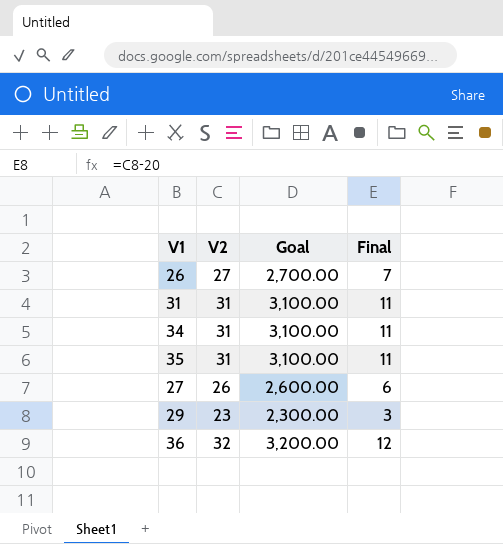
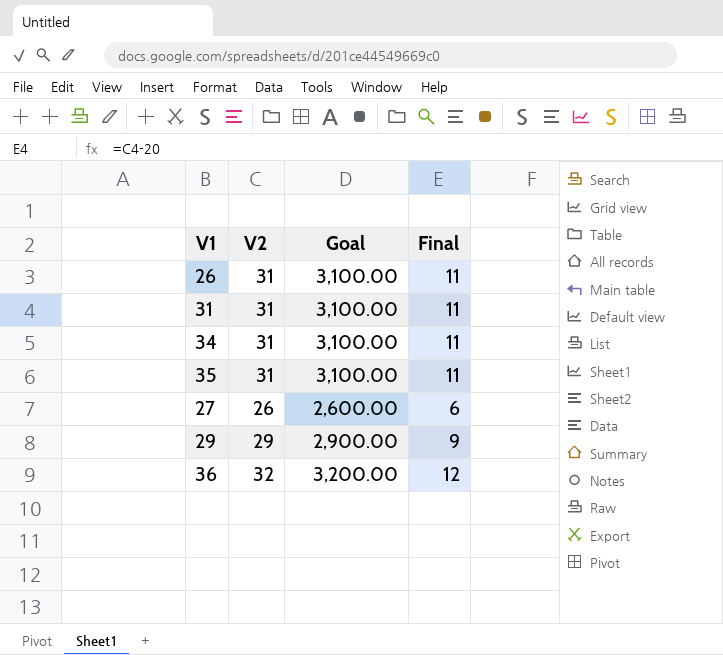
26 | V2: 27 -> 31
26 | Goal: 2,700.00 -> 3,100.00
26 | Final: 7 -> 11
29 | V2: 23 -> 29
29 | Goal: 2,300.00 -> 2,900.00
29 | Final: 3 -> 9

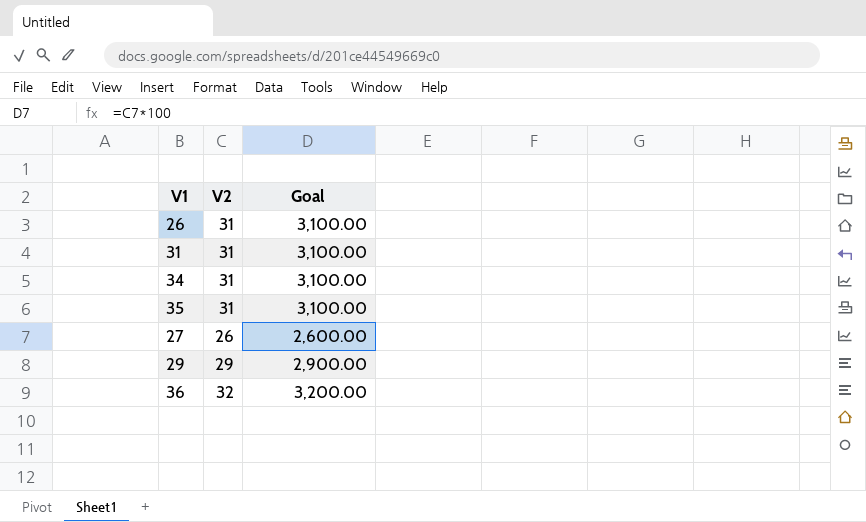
column Final | formula: [V2] - 20 -> none

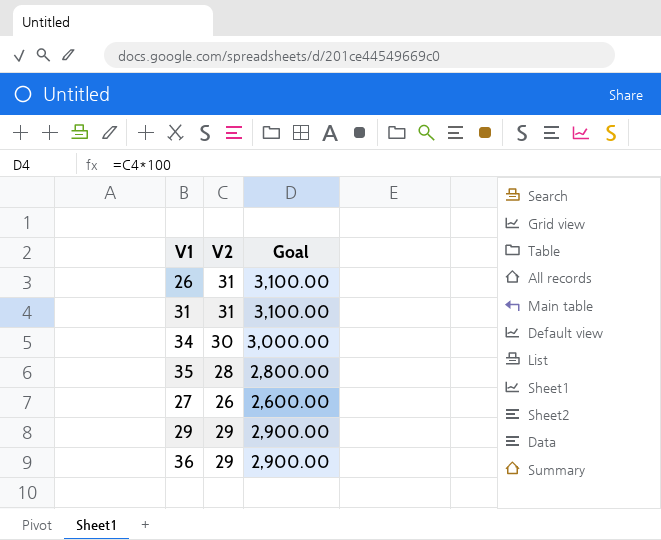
34 | V2: 31 -> 30
34 | Goal: 3,100.00 -> 3,000.00
35 | V2: 31 -> 28
35 | Goal: 3,100.00 -> 2,800.00
36 | V2: 32 -> 29
36 | Goal: 3,200.00 -> 2,900.00

